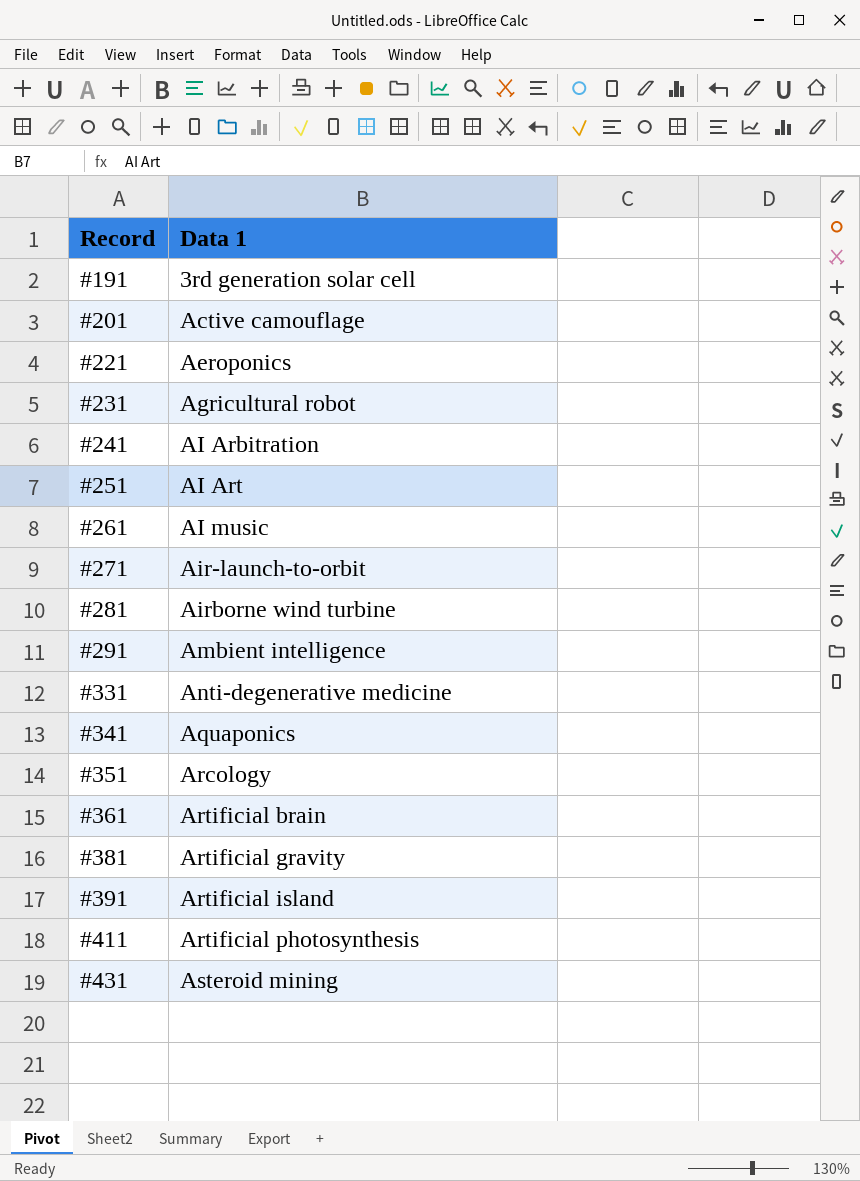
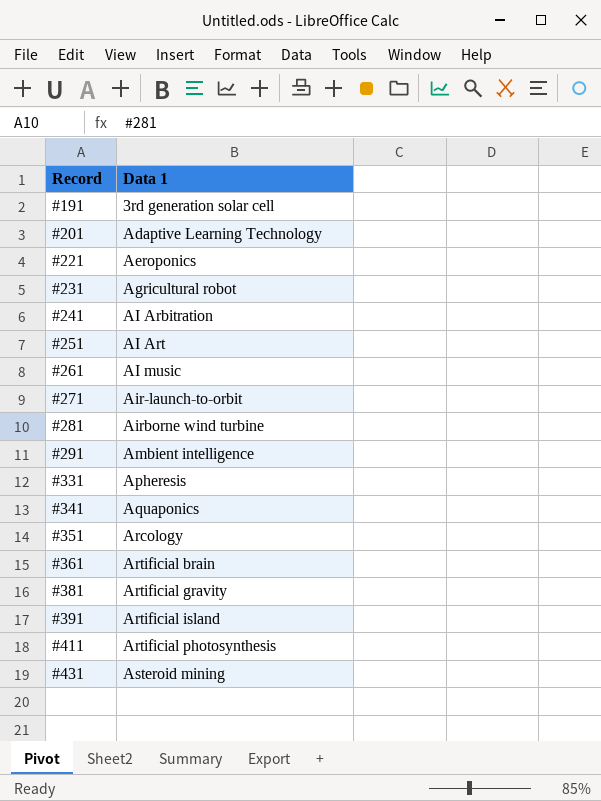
#201 | Data 1: Active camouflage -> Adaptive Learning Technology
#331 | Data 1: Anti-degenerative medicine -> Apheresis

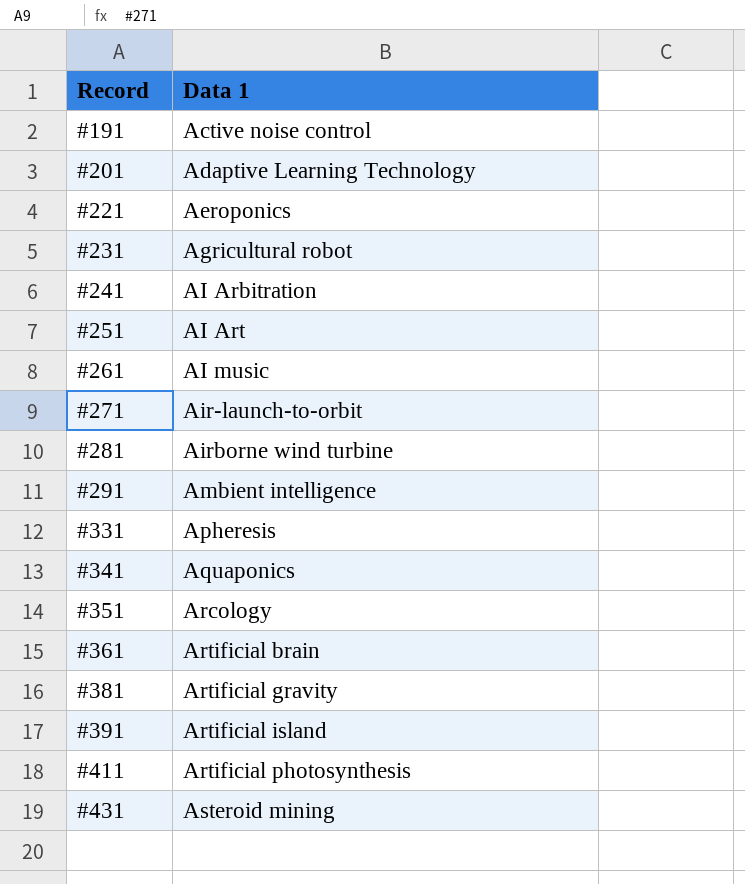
#191 | Data 1: 3rd generation solar cell -> Active noise control

